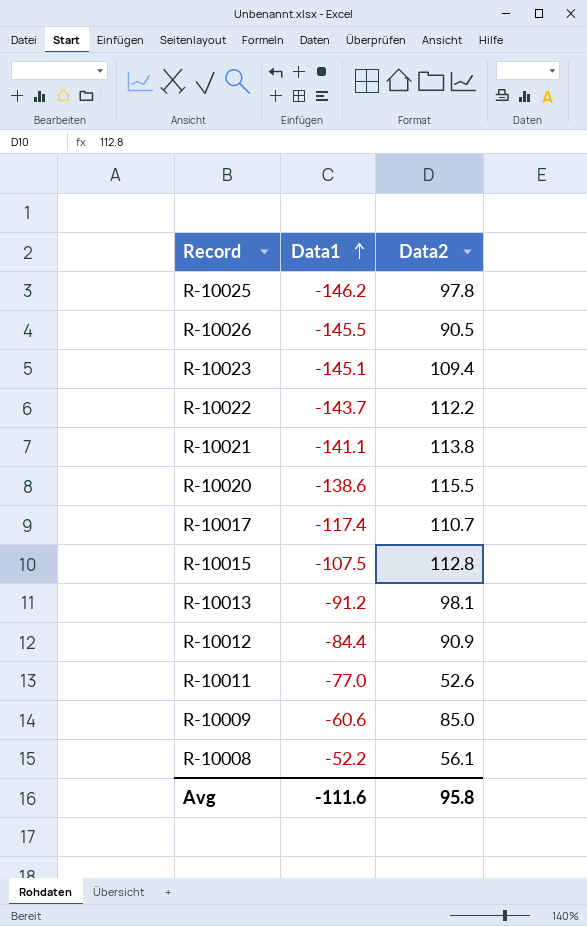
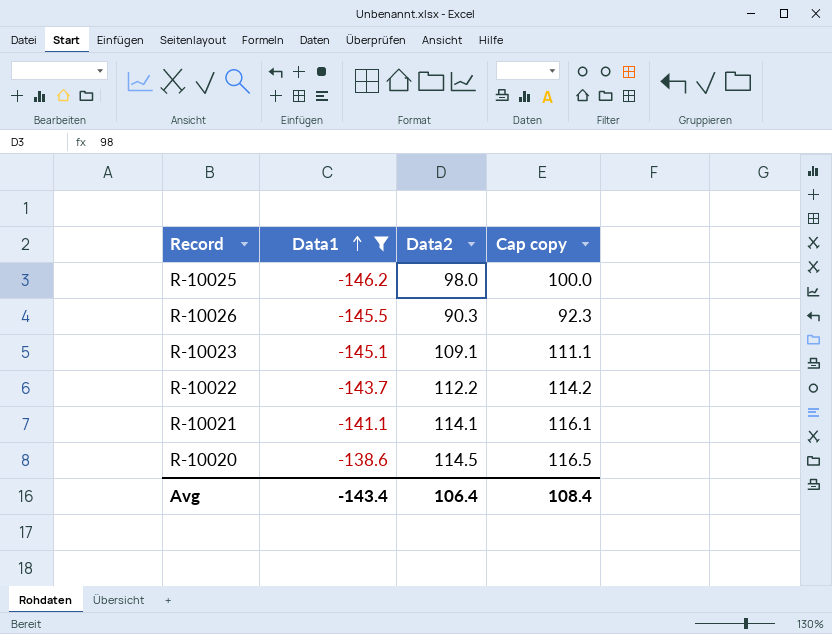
filter: none -> Data1 <= -138.6
column Cap copy | formula: none -> [Data2] + 2
R-10025 | Data2: 97.8 -> 98.0
R-10026 | Data2: 90.5 -> 90.3
R-10023 | Data2: 109.4 -> 109.1
R-10021 | Data2: 113.8 -> 114.1
R-10020 | Data2: 115.5 -> 114.5
Avg | Data1: -111.6 -> -143.4
Avg | Data2: 95.8 -> 106.4

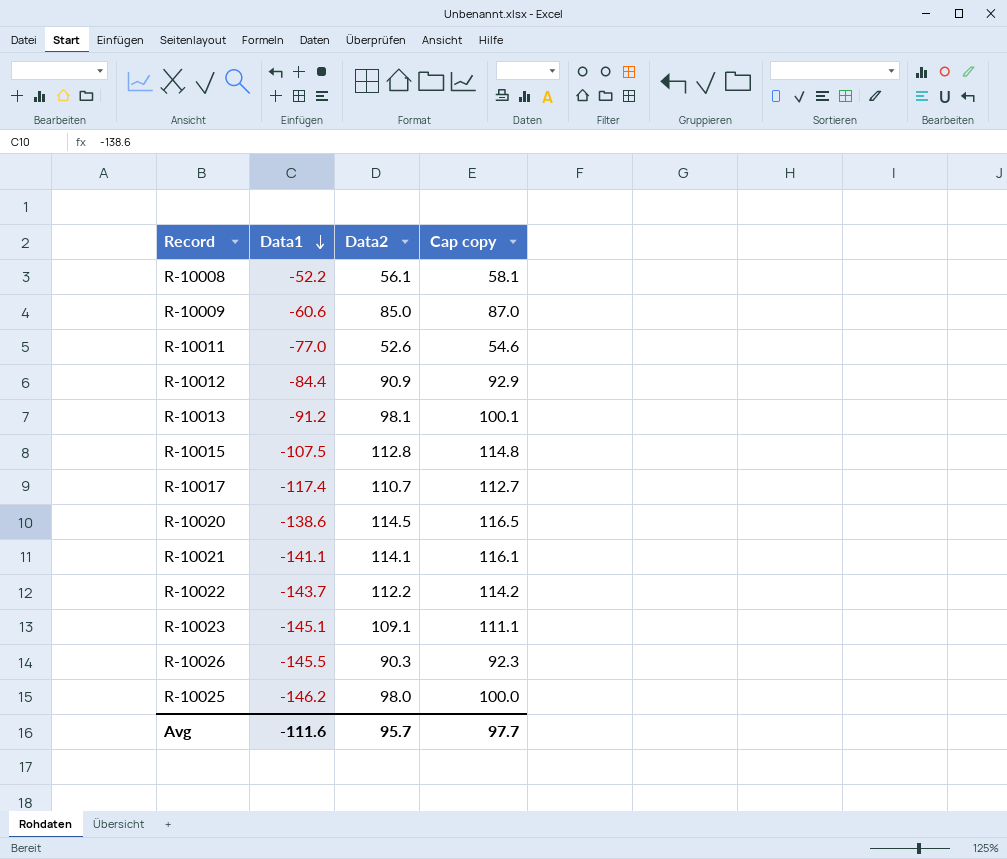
filter: Data1 <= -138.6 -> none
row order: Data1 ascending -> Data1 descending
Avg | Data1: -143.4 -> -111.6
Avg | Data2: 106.4 -> 95.7
Avg | Cap copy: 108.4 -> 97.7

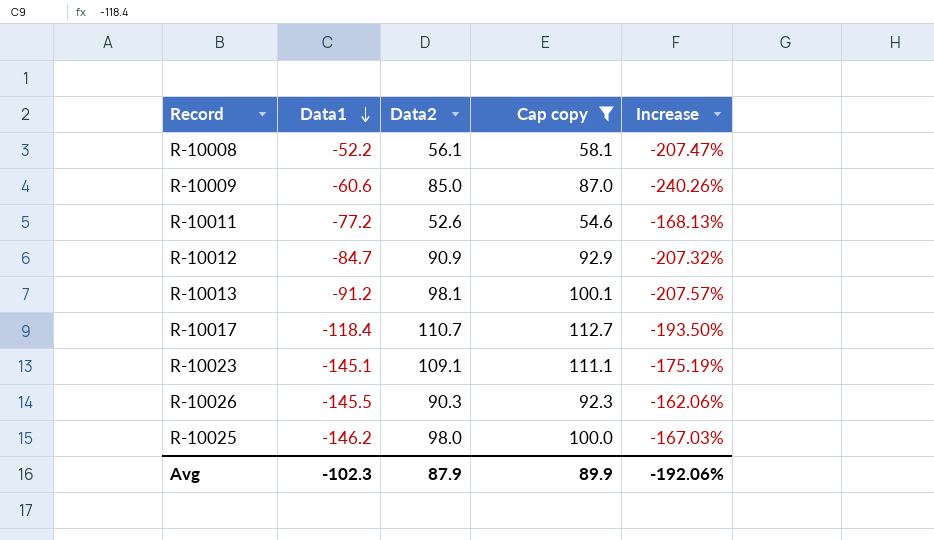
filter: none -> Cap copy <= 112.7
column Increase | formula: none -> ([Data2] - [Data1]) / [Data1]
R-10011 | Data1: -77.0 -> -77.2
R-10012 | Data1: -84.4 -> -84.7
R-10017 | Data1: -117.4 -> -118.4
Avg | Data1: -111.6 -> -102.3
Avg | Data2: 95.7 -> 87.9
Avg | Cap copy: 97.7 -> 89.9

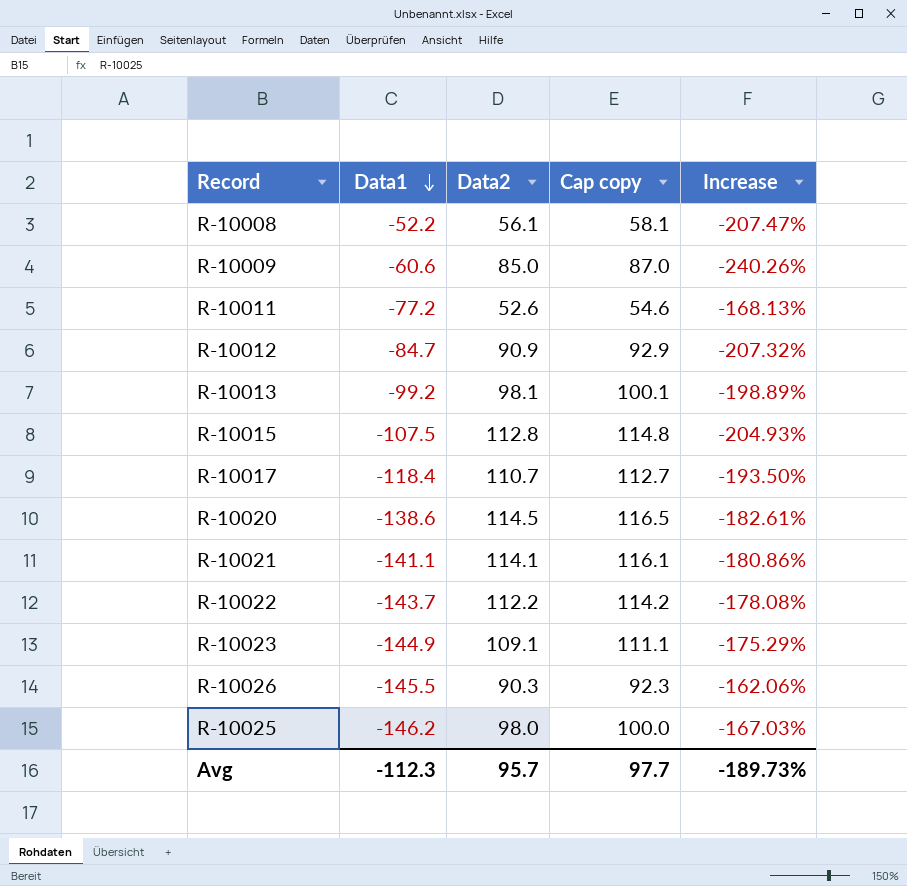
filter: Cap copy <= 112.7 -> none
R-10013 | Data1: -91.2 -> -99.2
R-10013 | Increase: -207.57% -> -198.89%
R-10023 | Data1: -145.1 -> -144.9
R-10023 | Increase: -175.19% -> -175.29%
Avg | Data1: -102.3 -> -112.3
Avg | Data2: 87.9 -> 95.7
Avg | Cap copy: 89.9 -> 97.7
Avg | Increase: -192.06% -> -189.73%

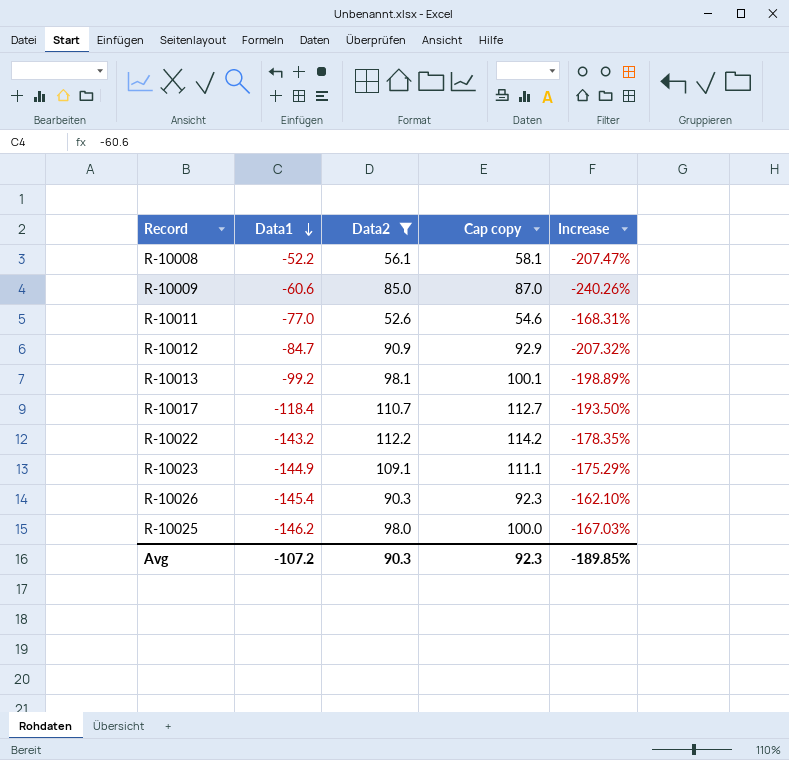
filter: none -> Data2 <= 112.2
R-10011 | Data1: -77.2 -> -77.0
R-10011 | Increase: -168.13% -> -168.31%
R-10022 | Data1: -143.7 -> -143.2
R-10022 | Increase: -178.08% -> -178.35%
R-10026 | Data1: -145.5 -> -145.4
R-10026 | Increase: -162.06% -> -162.10%
Avg | Data1: -112.3 -> -107.2
Avg | Data2: 95.7 -> 90.3
Avg | Cap copy: 97.7 -> 92.3
Avg | Increase: -189.73% -> -189.85%

